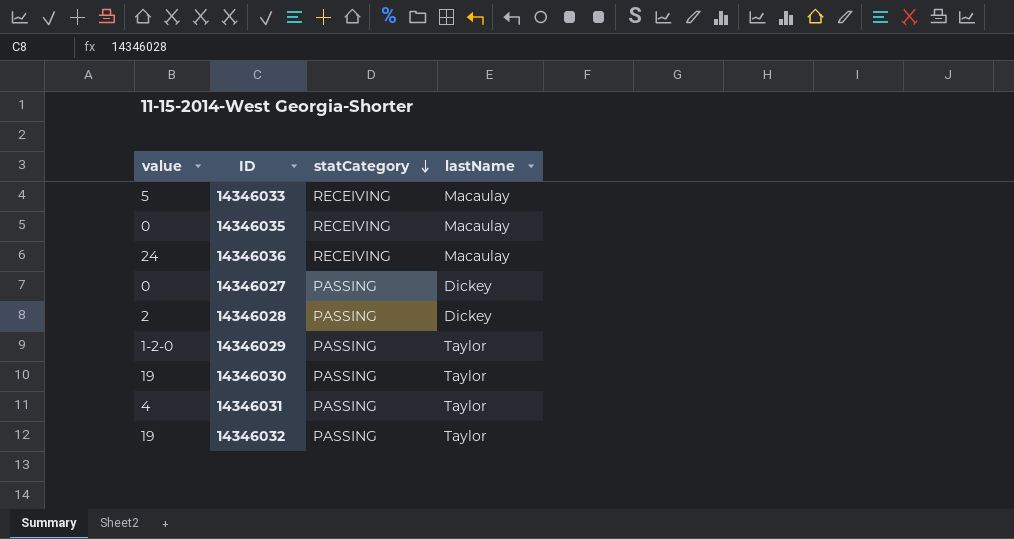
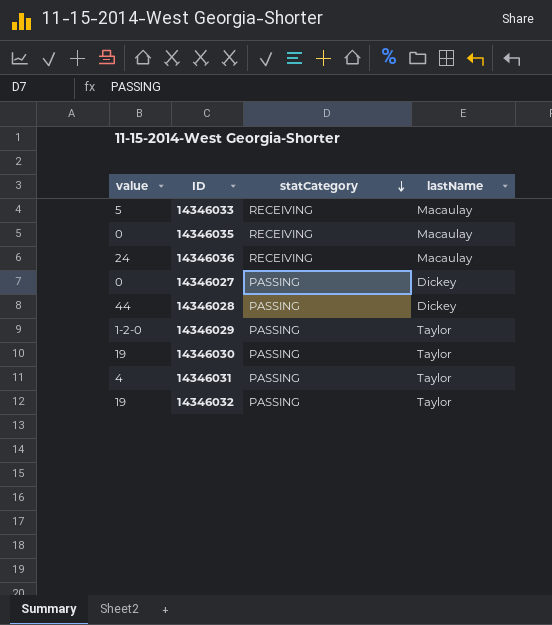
14346028 | value: 2 -> 44

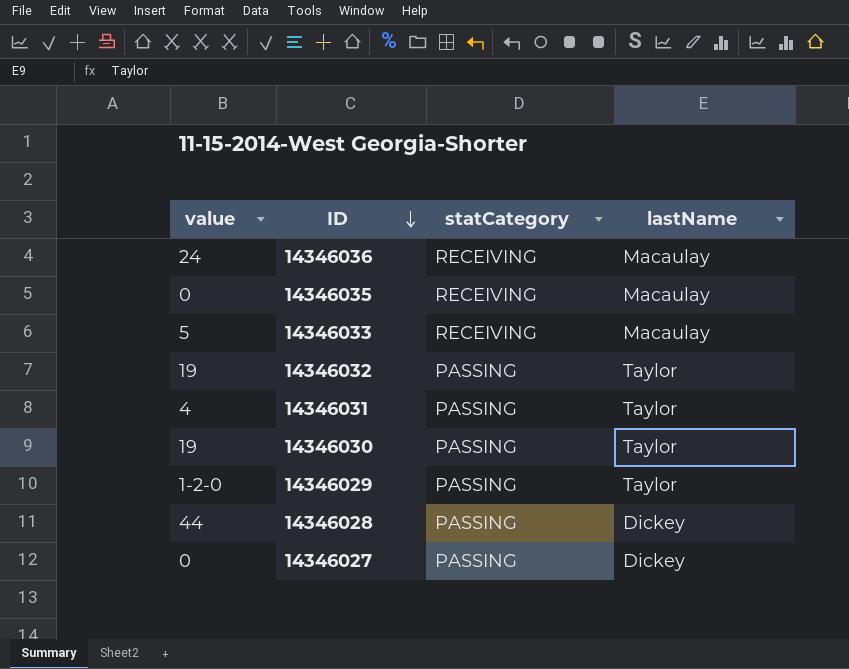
row order: statCategory descending -> ID descending

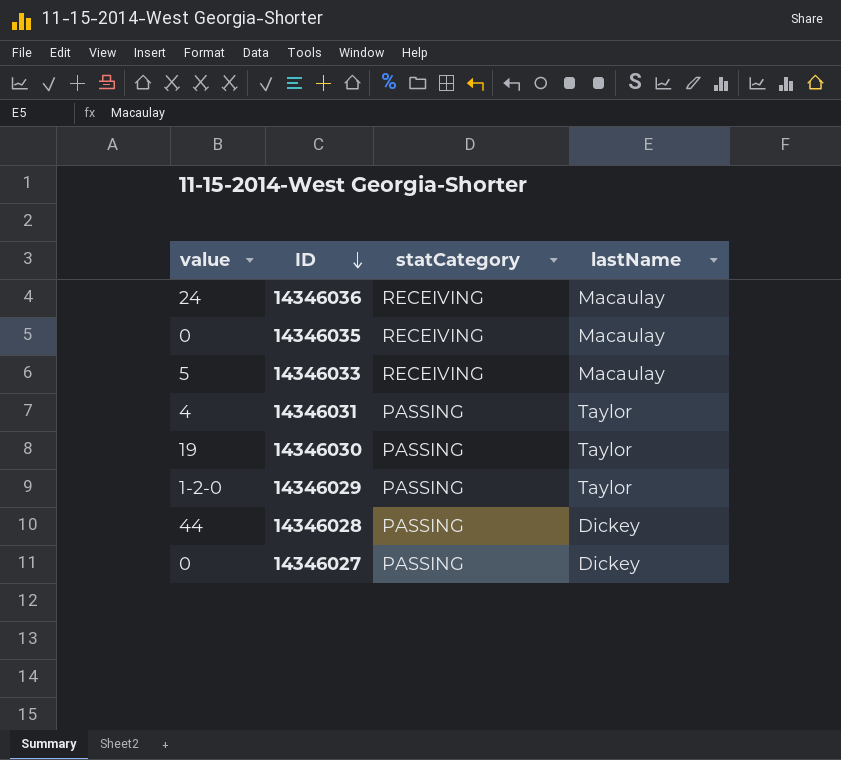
row 14346032: 19 | PASSING | Taylor -> none

